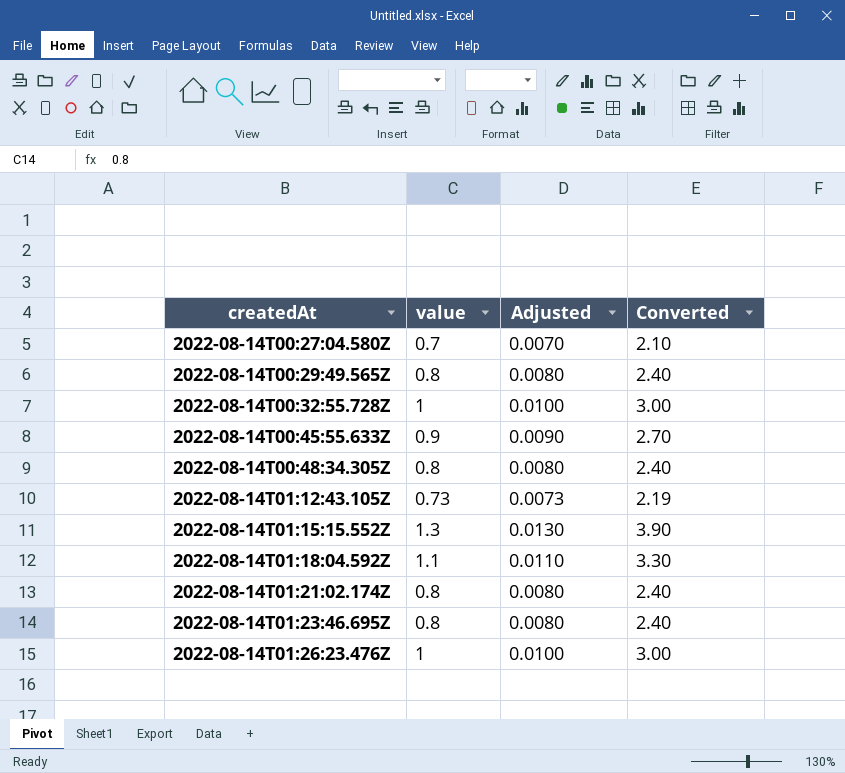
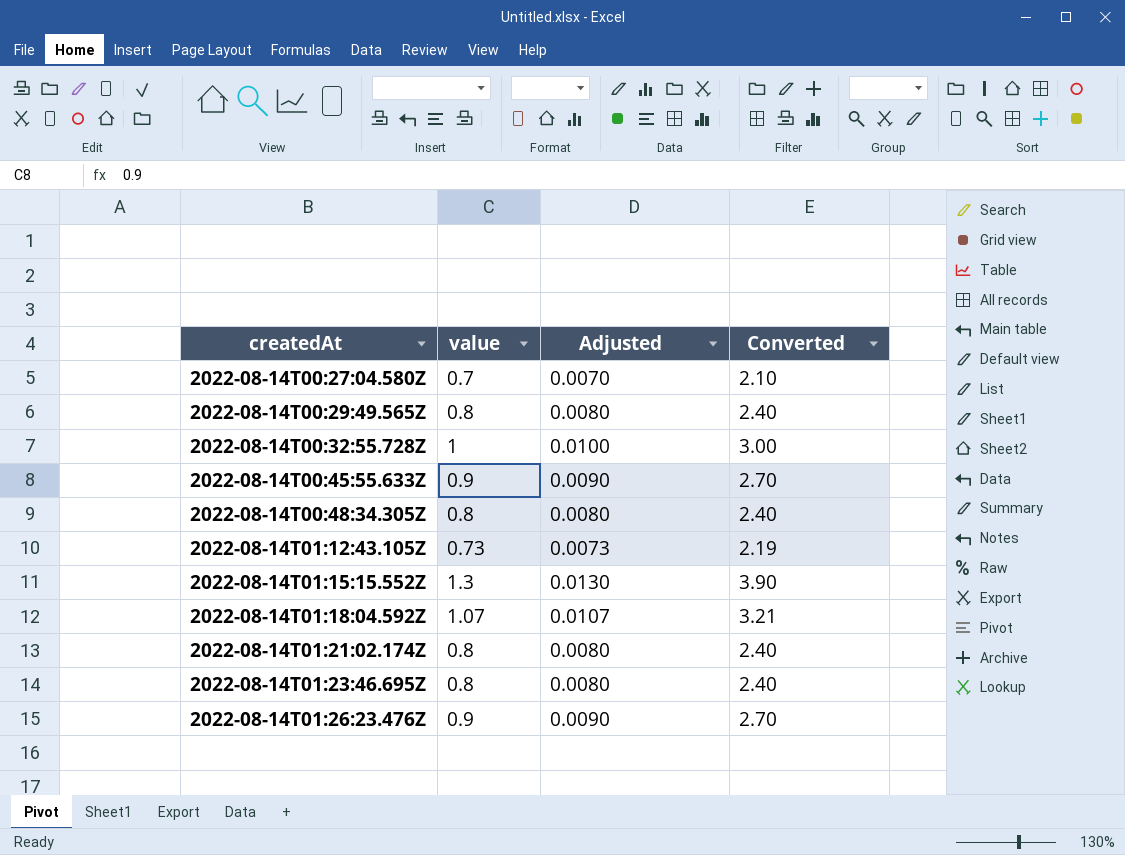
2022-08-14T01:18:04.592Z | value: 1.1 -> 1.07
2022-08-14T01:18:04.592Z | Adjusted: 0.0110 -> 0.0107
2022-08-14T01:18:04.592Z | Converted: 3.30 -> 3.21
2022-08-14T01:26:23.476Z | value: 1 -> 0.9
2022-08-14T01:26:23.476Z | Adjusted: 0.0100 -> 0.0090
2022-08-14T01:26:23.476Z | Converted: 3.00 -> 2.70

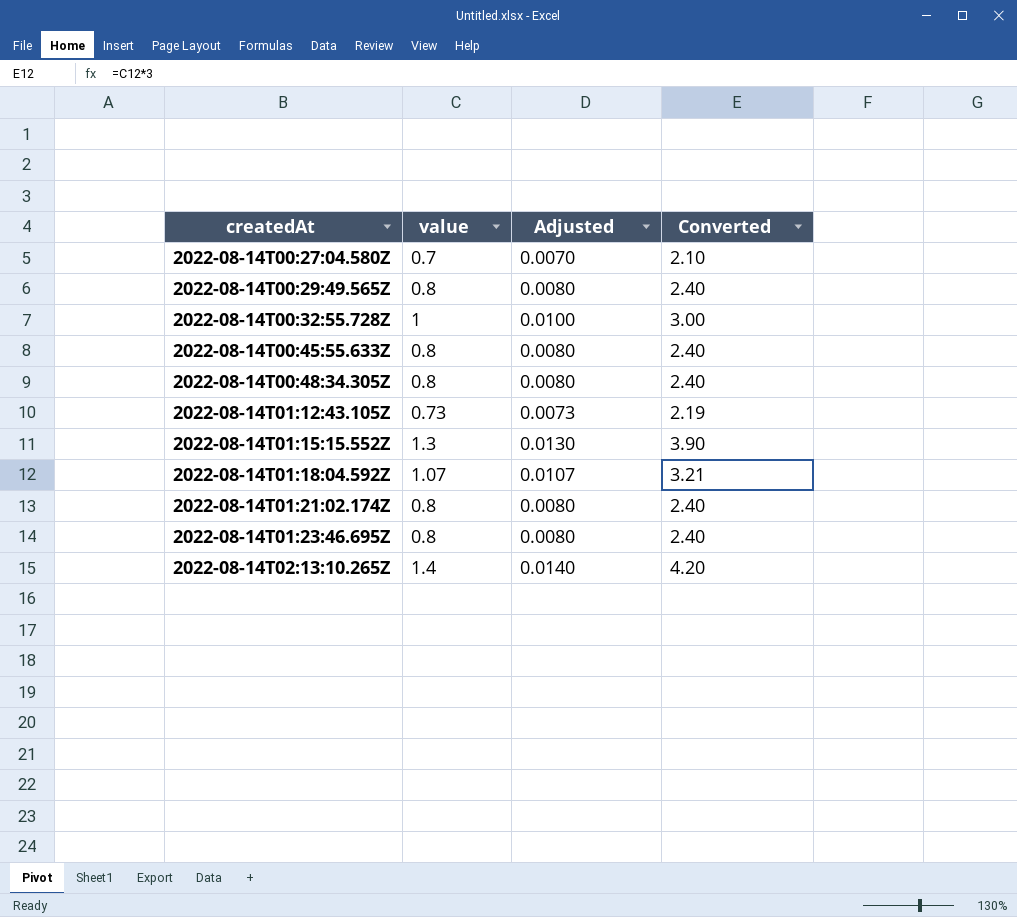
row 2022-08-14T01:26:23.476Z: 0.9 | 0.0090 | 2.70 -> none
2022-08-14T00:45:55.633Z | value: 0.9 -> 0.8
2022-08-14T00:45:55.633Z | Adjusted: 0.0090 -> 0.0080
2022-08-14T00:45:55.633Z | Converted: 2.70 -> 2.40
row 2022-08-14T02:13:10.265Z: none -> 1.4 | 0.0140 | 4.20

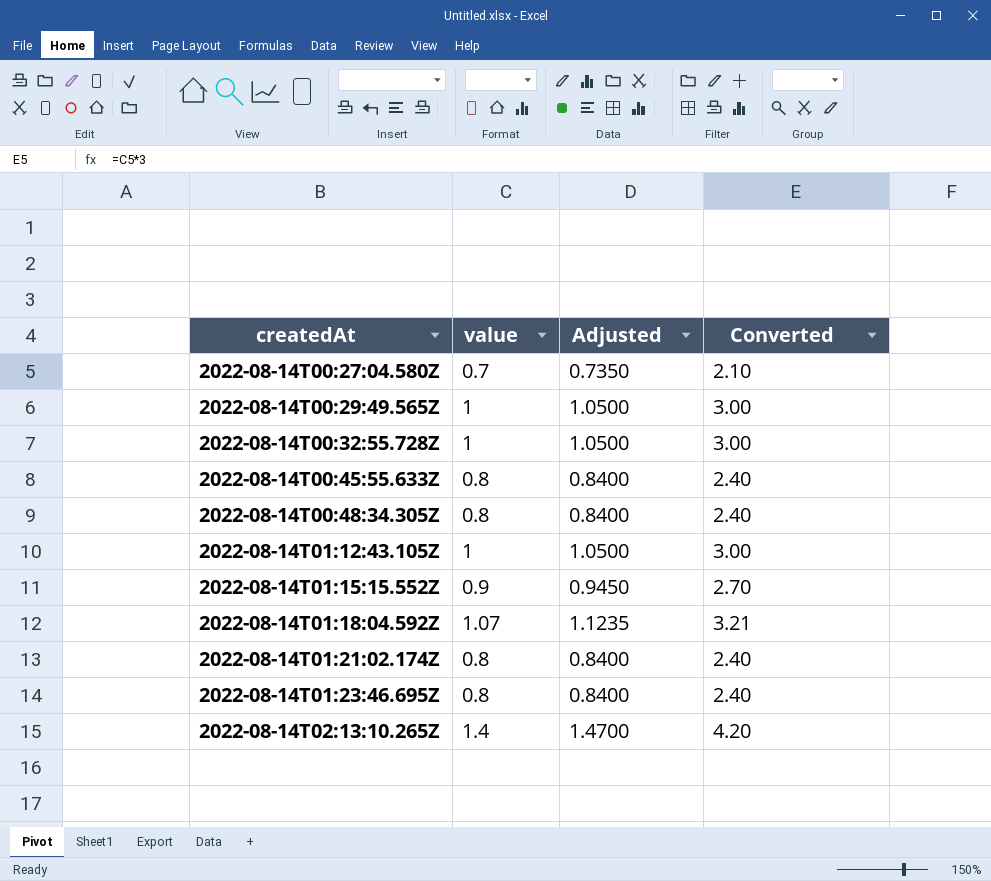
column Adjusted | formula: [value] * 0.01 -> [value] * 1.05
2022-08-14T00:29:49.565Z | value: 0.8 -> 1
2022-08-14T00:29:49.565Z | Converted: 2.40 -> 3.00
2022-08-14T01:12:43.105Z | value: 0.73 -> 1
2022-08-14T01:12:43.105Z | Converted: 2.19 -> 3.00
2022-08-14T01:15:15.552Z | value: 1.3 -> 0.9
2022-08-14T01:15:15.552Z | Converted: 3.90 -> 2.70

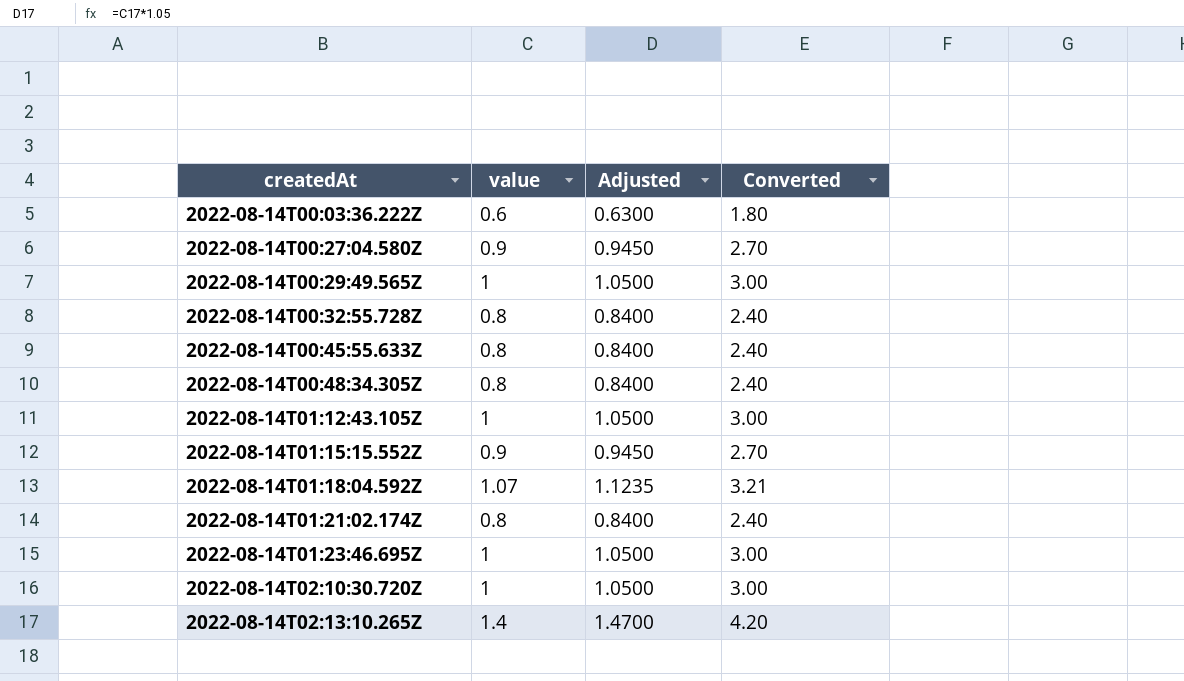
row 2022-08-14T00:03:36.222Z: none -> 0.6 | 0.6300 | 1.80
2022-08-14T00:27:04.580Z | value: 0.7 -> 0.9
2022-08-14T00:27:04.580Z | Adjusted: 0.7350 -> 0.9450
2022-08-14T00:27:04.580Z | Converted: 2.10 -> 2.70
2022-08-14T00:32:55.728Z | value: 1 -> 0.8
2022-08-14T00:32:55.728Z | Adjusted: 1.0500 -> 0.8400
2022-08-14T00:32:55.728Z | Converted: 3.00 -> 2.40
2022-08-14T01:23:46.695Z | value: 0.8 -> 1
2022-08-14T01:23:46.695Z | Adjusted: 0.8400 -> 1.0500
2022-08-14T01:23:46.695Z | Converted: 2.40 -> 3.00
row 2022-08-14T02:10:30.720Z: none -> 1 | 1.0500 | 3.00

